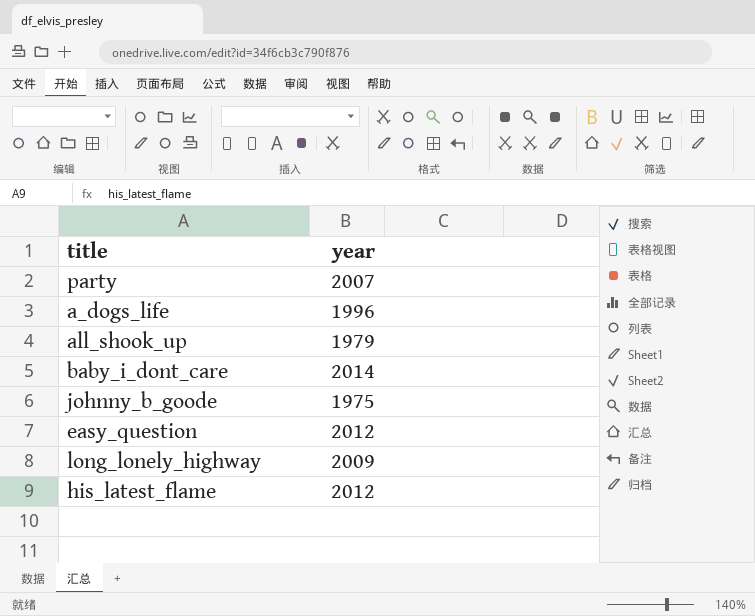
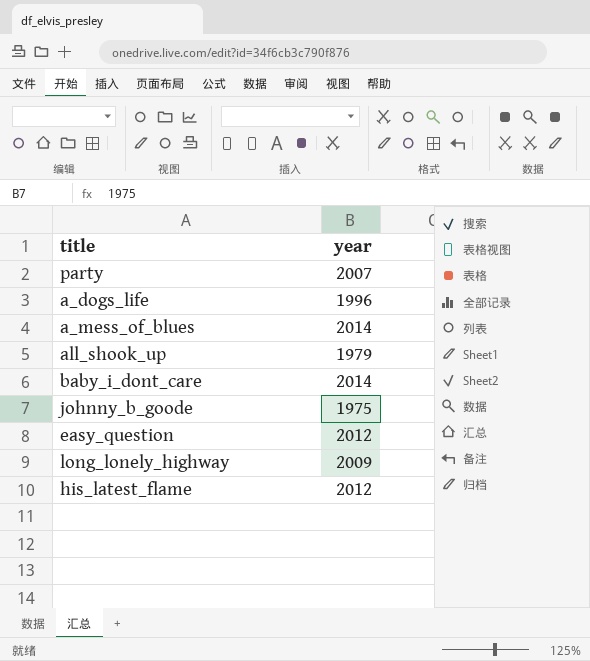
row a_mess_of_blues: none -> 2014

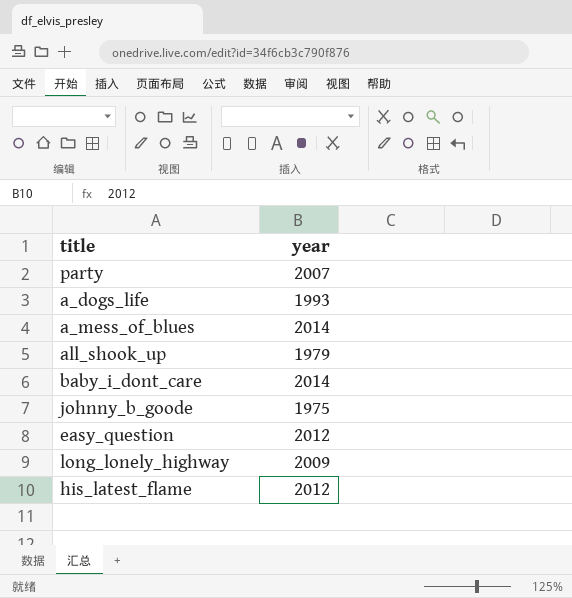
a_dogs_life | year: 1996 -> 1993

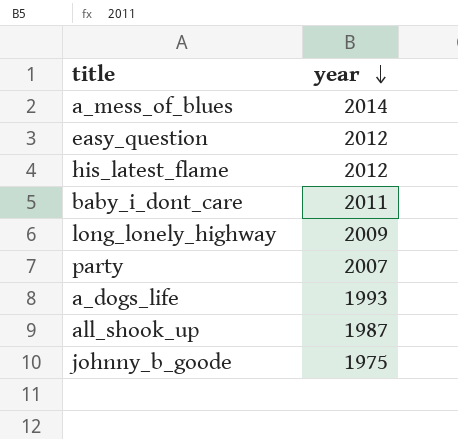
row order: none -> year descending
baby_i_dont_care | year: 2014 -> 2011
all_shook_up | year: 1979 -> 1987

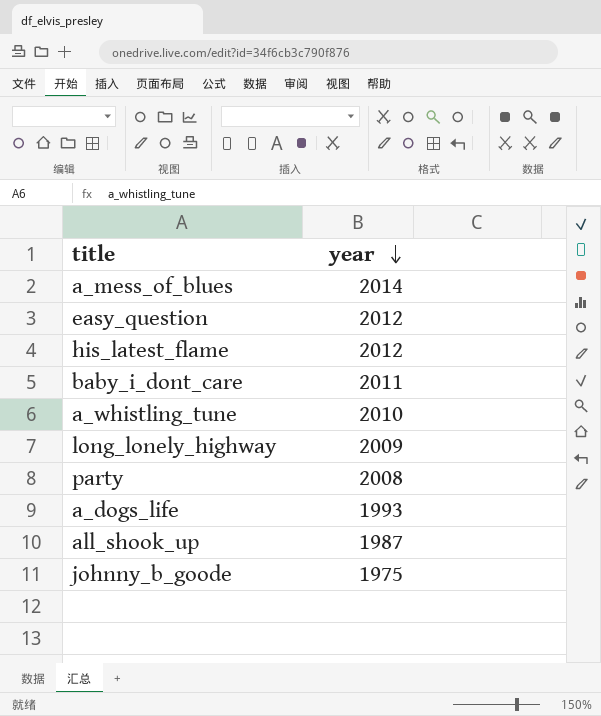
row a_whistling_tune: none -> 2010
party | year: 2007 -> 2008

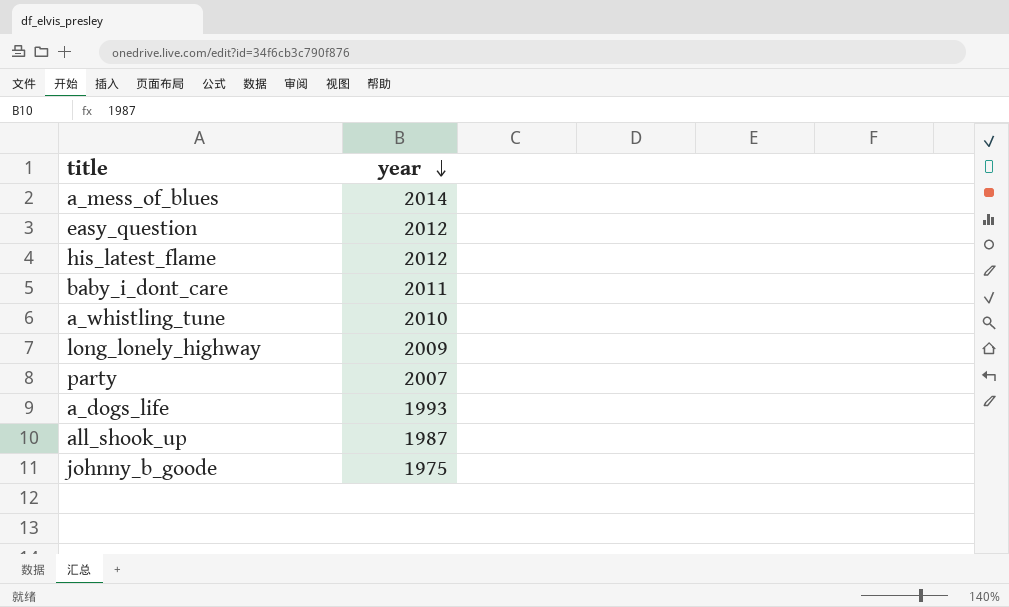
party | year: 2008 -> 2007

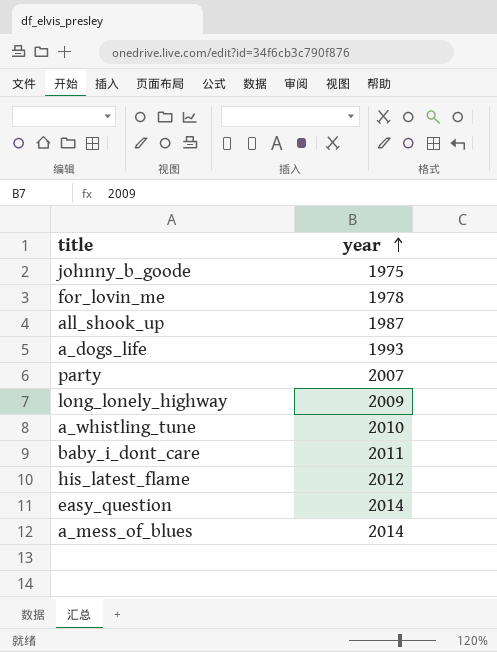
row order: year descending -> year ascending
row for_lovin_me: none -> 1978
easy_question | year: 2012 -> 2014

